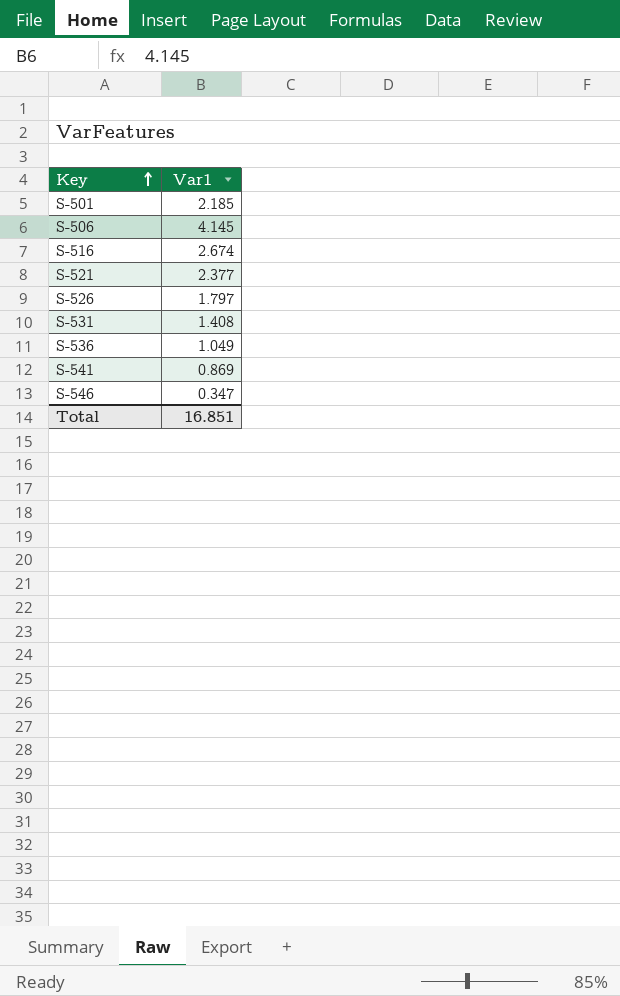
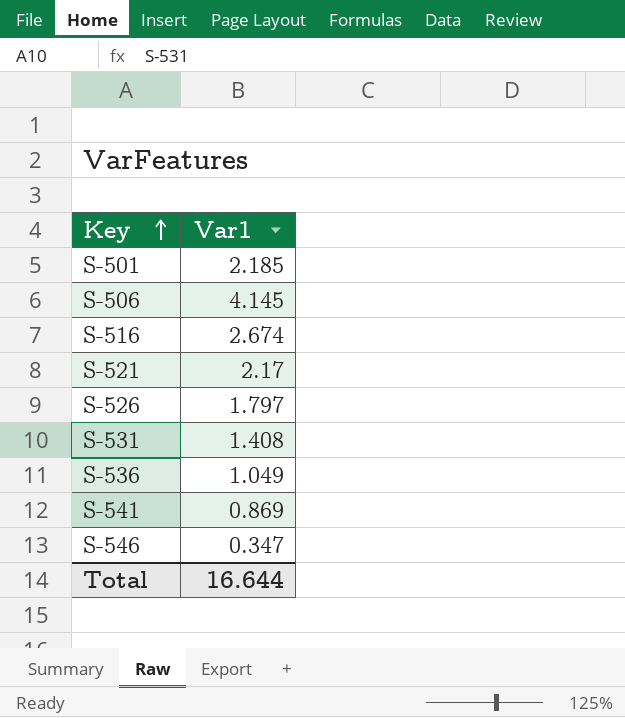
S-521 | Var1: 2.377 -> 2.17
Total | Var1: 16.851 -> 16.644

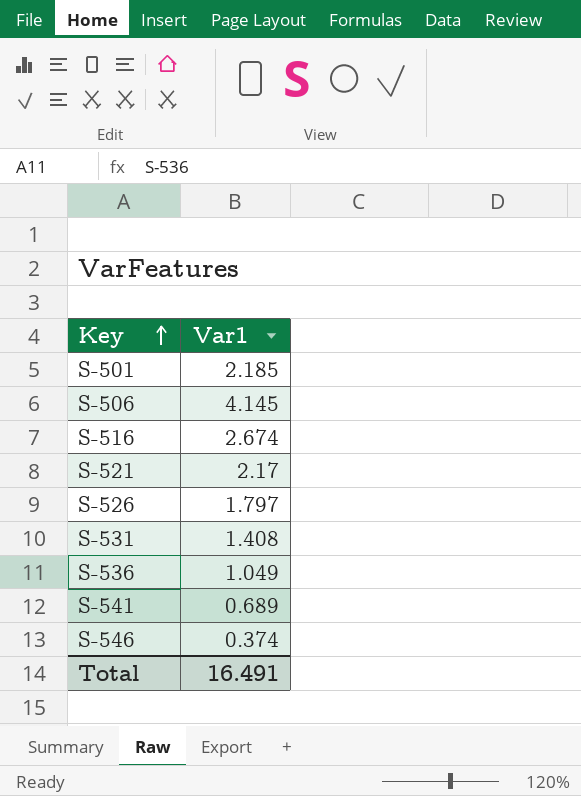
S-541 | Var1: 0.869 -> 0.689
S-546 | Var1: 0.347 -> 0.374
Total | Var1: 16.644 -> 16.491

